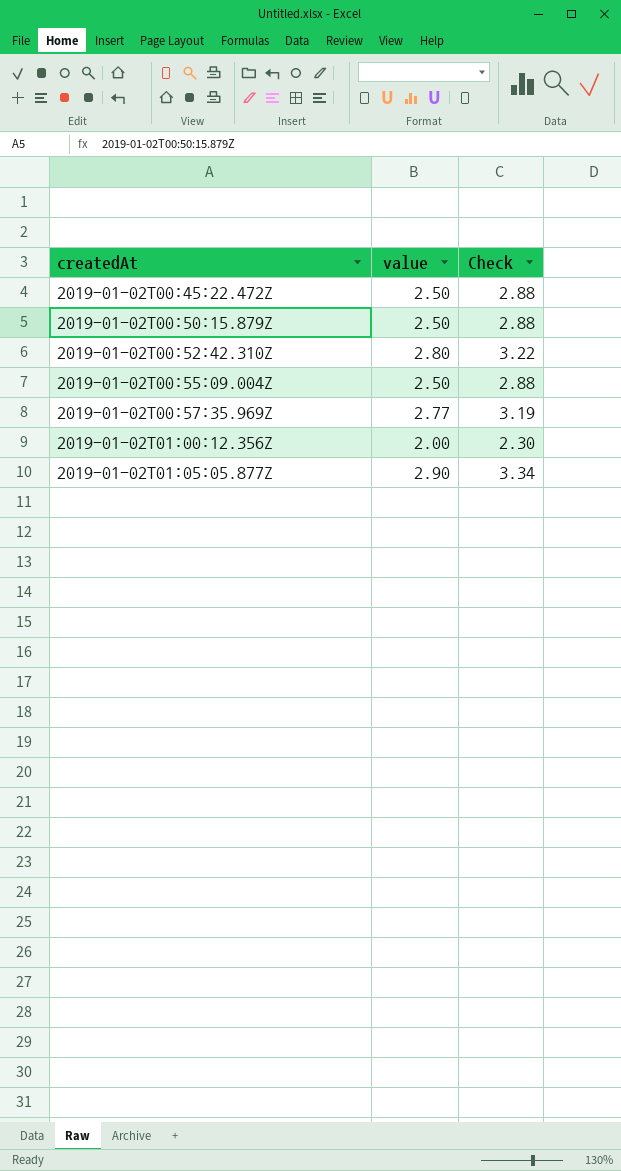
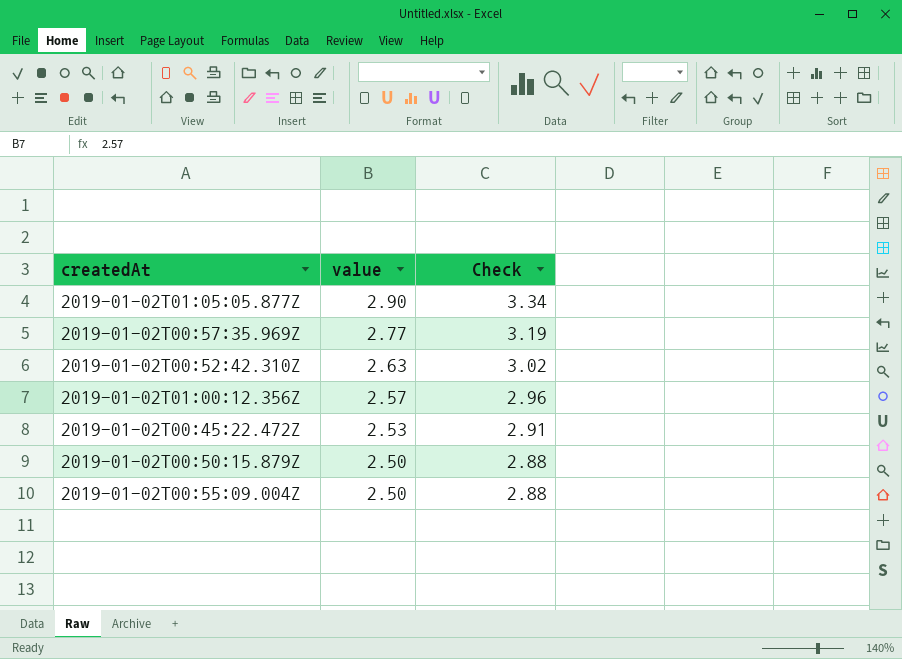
row order: createdAt ascending -> value descending
2019-01-02T00:52:42.310Z | value: 2.80 -> 2.63
2019-01-02T00:52:42.310Z | Check: 3.22 -> 3.02
2019-01-02T01:00:12.356Z | value: 2.00 -> 2.57
2019-01-02T01:00:12.356Z | Check: 2.30 -> 2.96
2019-01-02T00:45:22.472Z | value: 2.50 -> 2.53
2019-01-02T00:45:22.472Z | Check: 2.88 -> 2.91

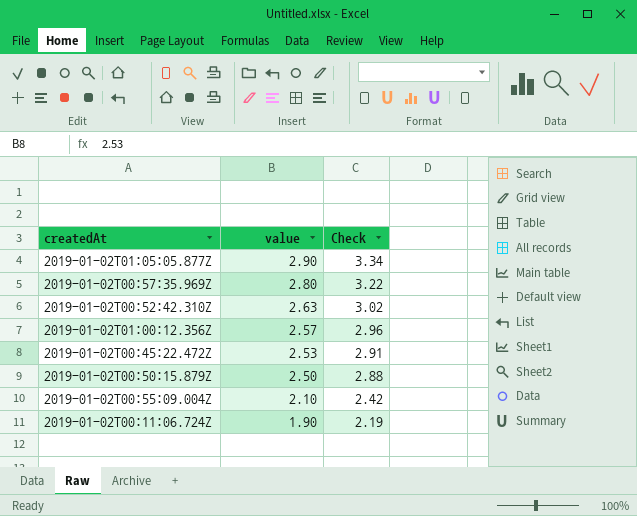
2019-01-02T00:57:35.969Z | value: 2.77 -> 2.80
2019-01-02T00:57:35.969Z | Check: 3.19 -> 3.22
2019-01-02T00:55:09.004Z | value: 2.50 -> 2.10
2019-01-02T00:55:09.004Z | Check: 2.88 -> 2.42
row 2019-01-02T00:11:06.724Z: none -> 1.90 | 2.19

